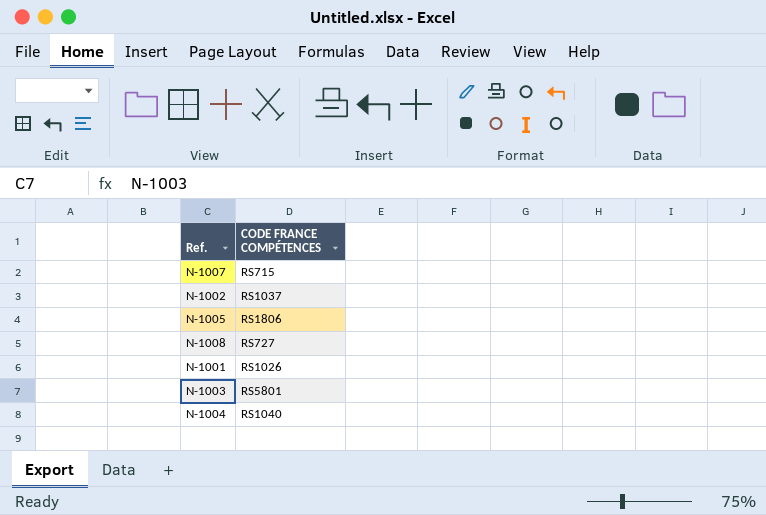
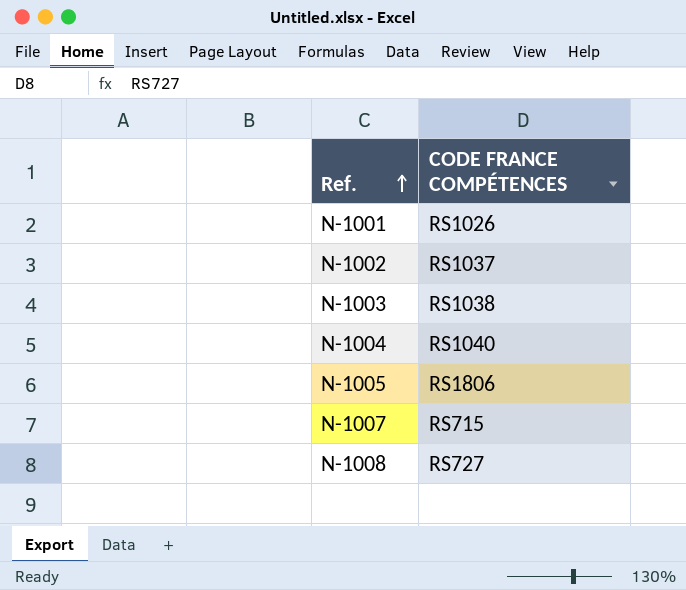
row order: none -> Ref. ascending
N-1003 | CODE FRANCE COMPÉTENCES: RS5801 -> RS1038

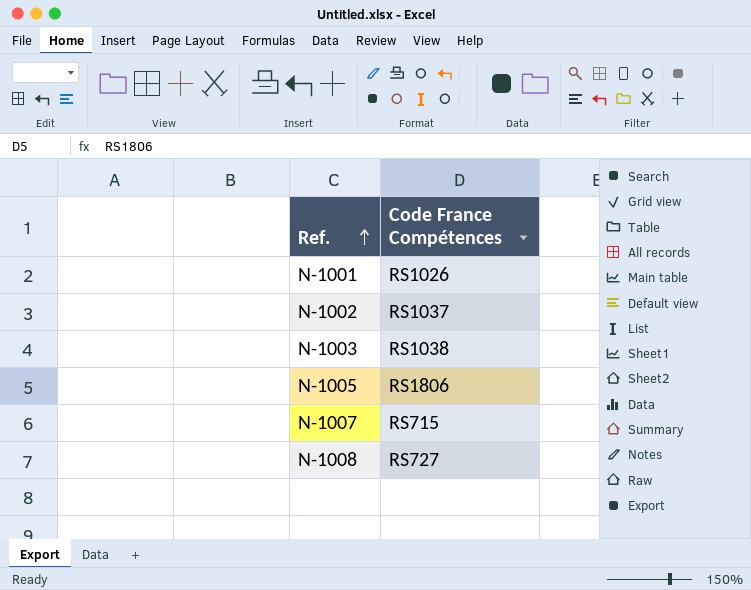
column name: CODE FRANCE COMPÉTENCES -> Code France Compétences
row N-1004: RS1040 -> none

